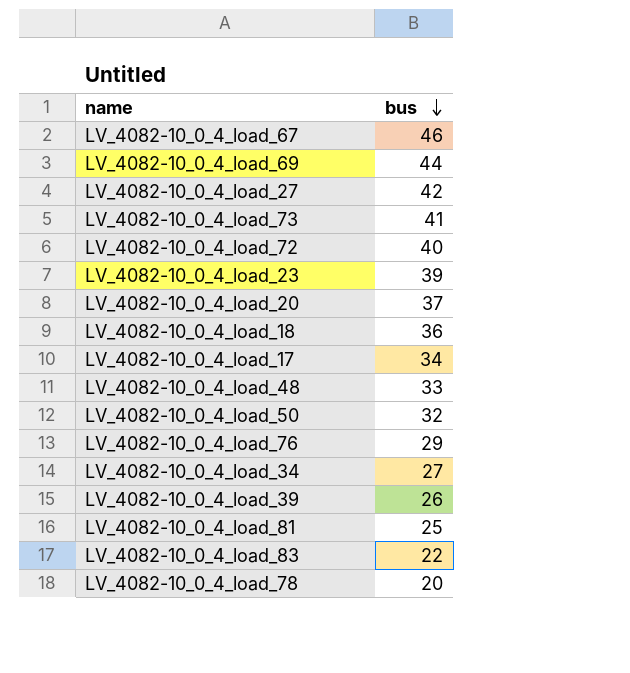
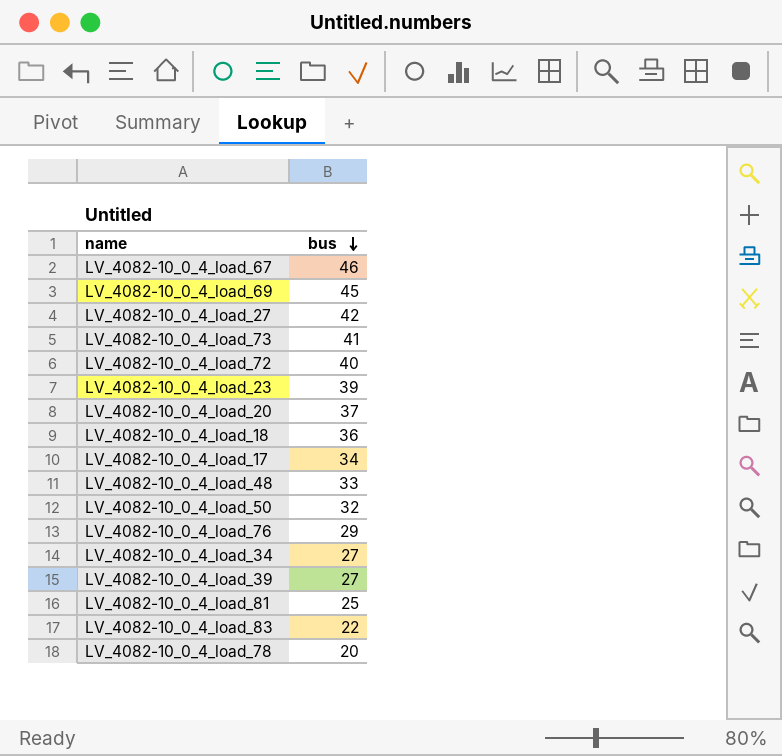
LV_4082-10_0_4_load_69 | bus: 44 -> 45
LV_4082-10_0_4_load_39 | bus: 26 -> 27

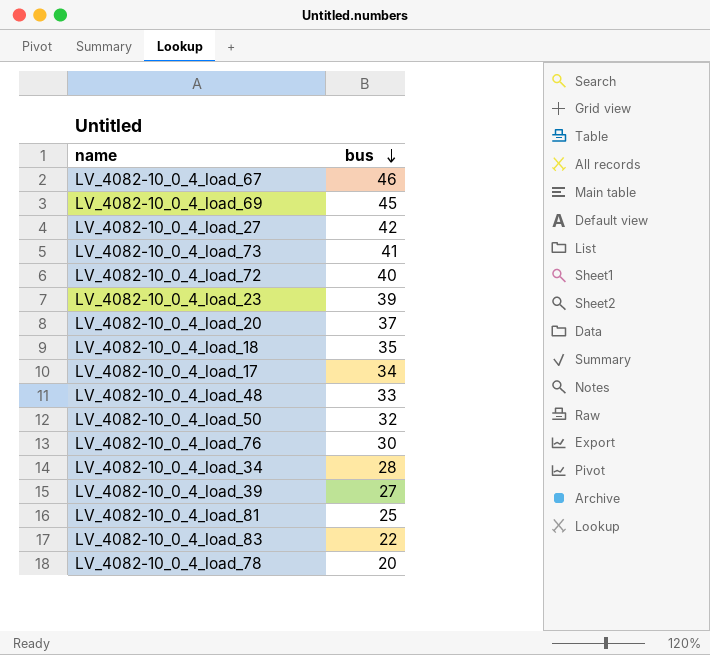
LV_4082-10_0_4_load_18 | bus: 36 -> 35
LV_4082-10_0_4_load_76 | bus: 29 -> 30
LV_4082-10_0_4_load_34 | bus: 27 -> 28

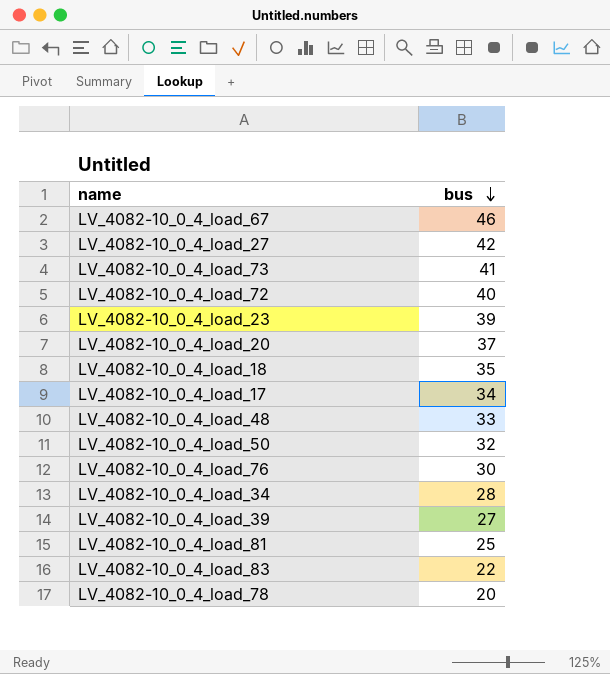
row LV_4082-10_0_4_load_69: 45 -> none

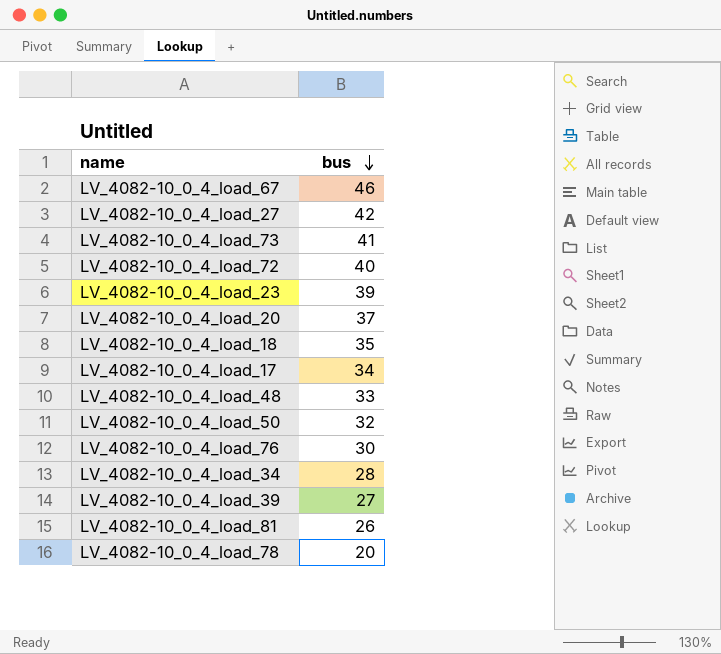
row LV_4082-10_0_4_load_83: 22 -> none
LV_4082-10_0_4_load_81 | bus: 25 -> 26

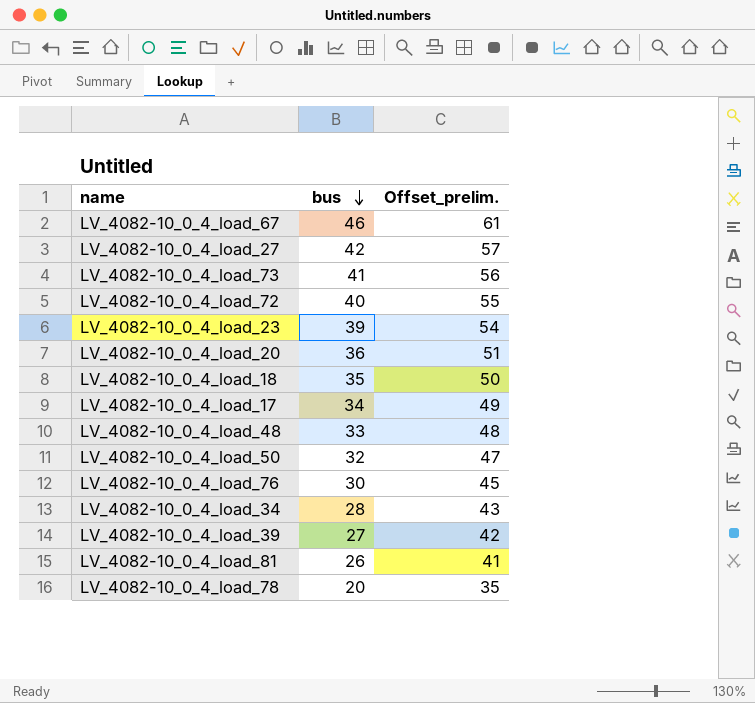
column Offset_prelim. | formula: none -> [bus] + 15
LV_4082-10_0_4_load_20 | bus: 37 -> 36

